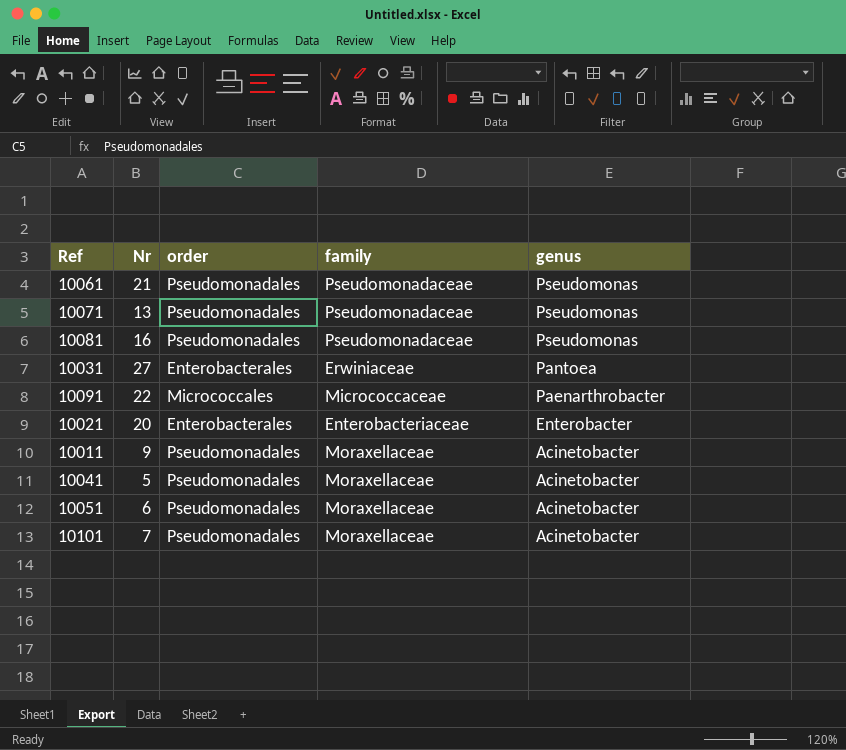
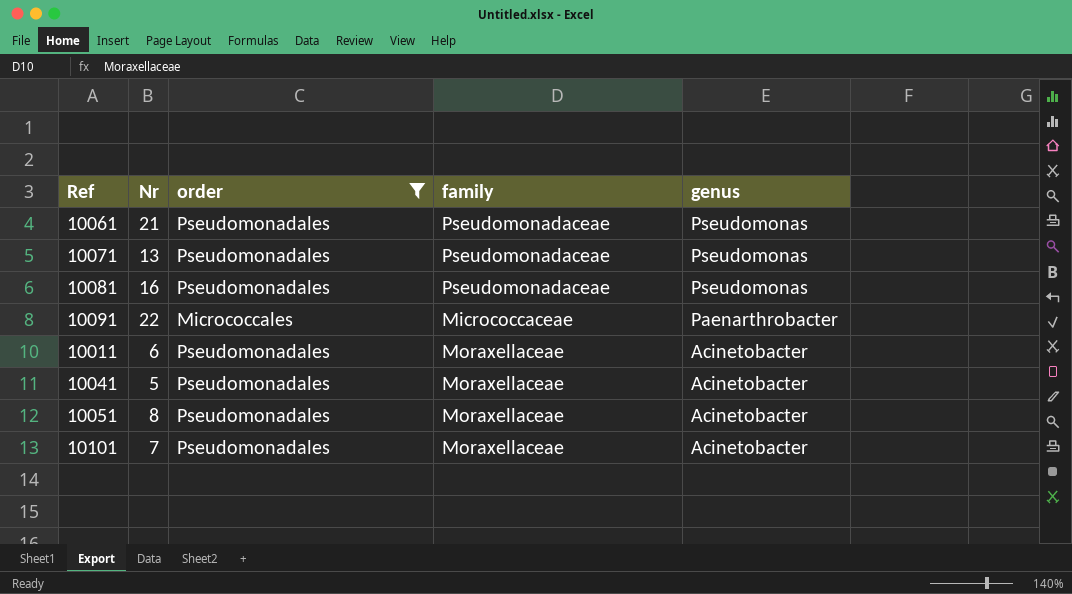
filter: none -> order != Enterobacterales
10011 | Nr: 9 -> 6
10051 | Nr: 6 -> 8

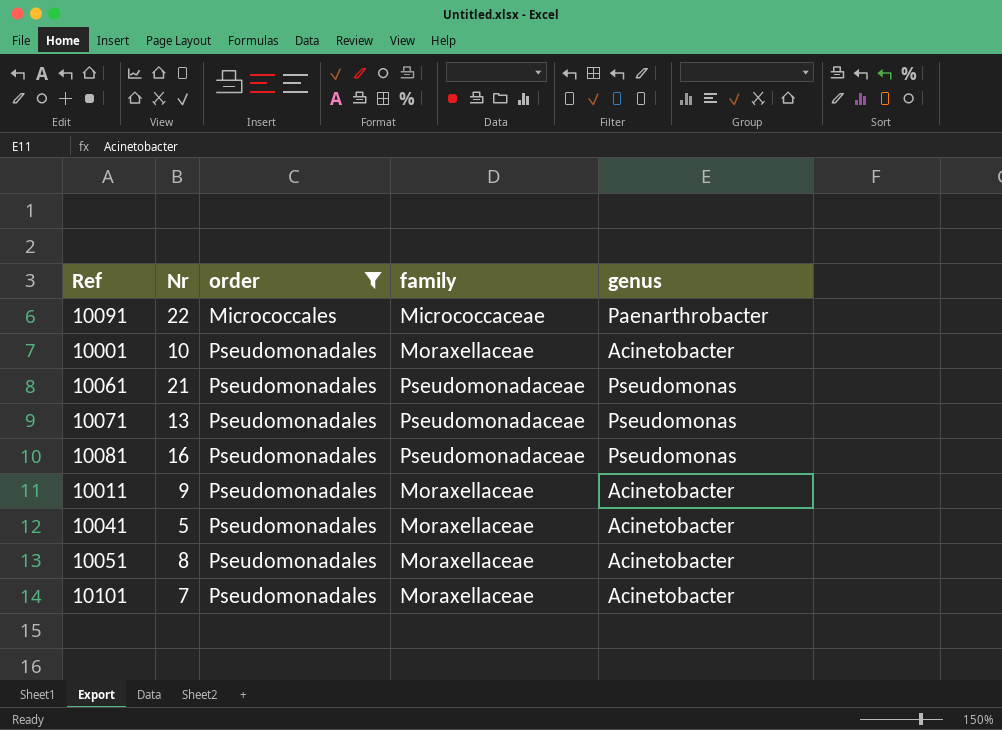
row order: genus descending -> order ascending
row 10001: none -> 10 | Pseudomonadales | Moraxellaceae | Acinetobacter
10011 | Nr: 6 -> 9

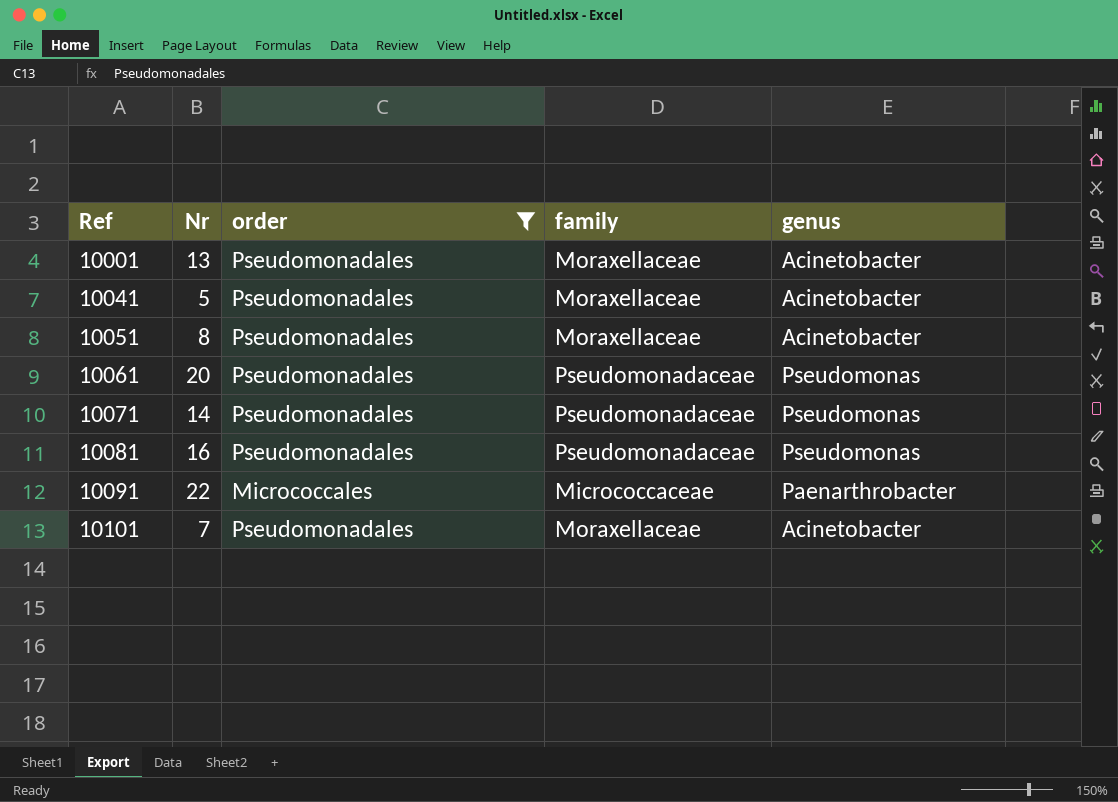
row order: order ascending -> Ref ascending
row 10011: 9 | Pseudomonadales | Moraxellaceae | Acinetobacter -> none
10001 | Nr: 10 -> 13
10061 | Nr: 21 -> 20
10071 | Nr: 13 -> 14

